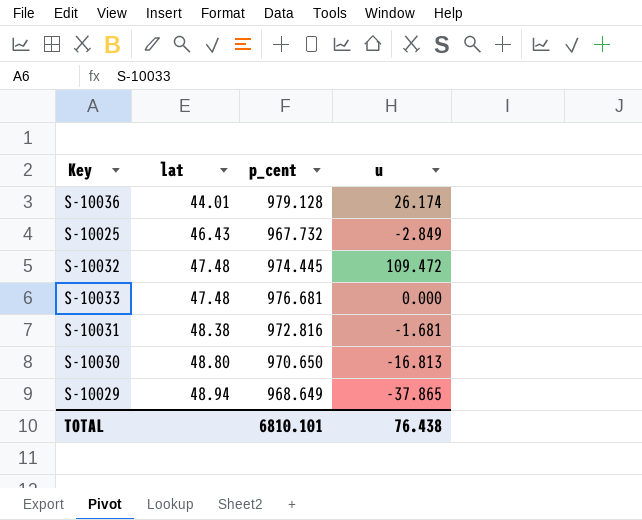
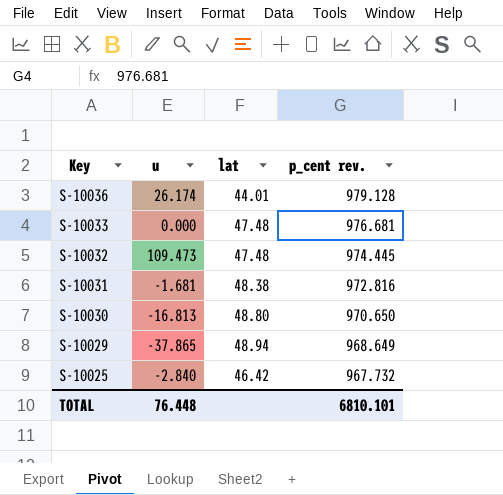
row order: lat ascending -> Key descending
column u | position: 4 -> 2
column name: p_cent -> p_cent rev.
S-10032 | u: 109.472 -> 109.473
S-10025 | u: -2.849 -> -2.840
S-10025 | lat: 46.43 -> 46.42
TOTAL | u: 76.438 -> 76.448

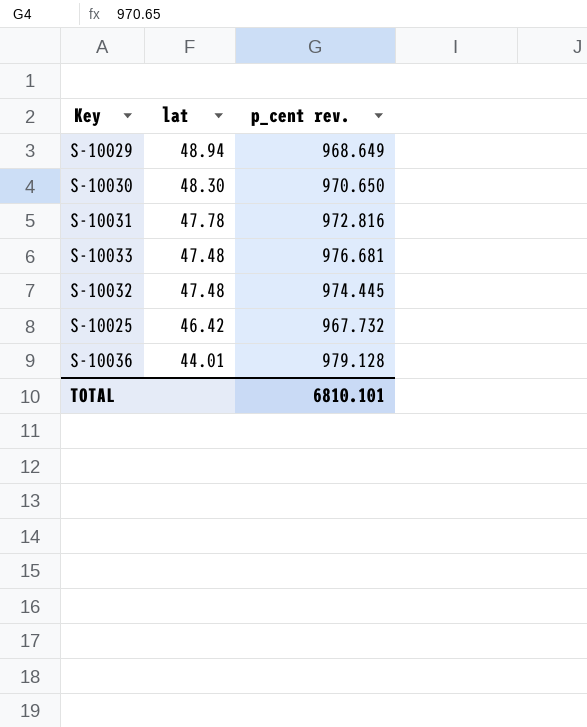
row order: Key descending -> lat descending
column u | position: 2 -> none
S-10030 | lat: 48.80 -> 48.30
S-10031 | lat: 48.38 -> 47.78

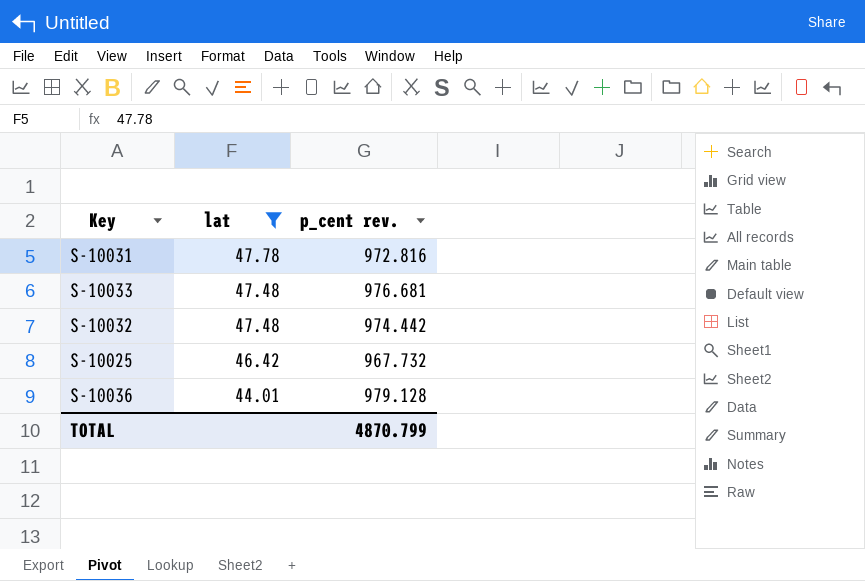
filter: none -> lat <= 47.78
S-10032 | p_cent rev.: 974.445 -> 974.442
TOTAL | p_cent rev.: 6810.101 -> 4870.799

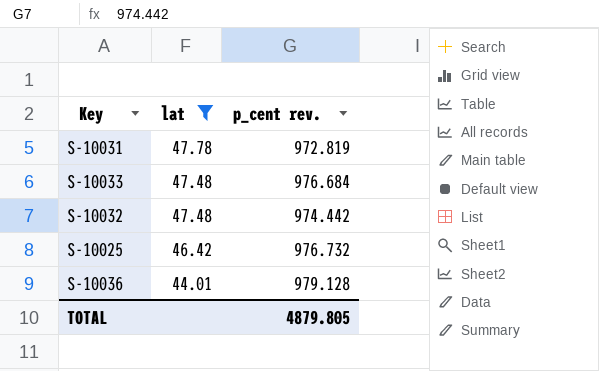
S-10031 | p_cent rev.: 972.816 -> 972.819
S-10033 | p_cent rev.: 976.681 -> 976.684
S-10025 | p_cent rev.: 967.732 -> 976.732
TOTAL | p_cent rev.: 4870.799 -> 4879.805

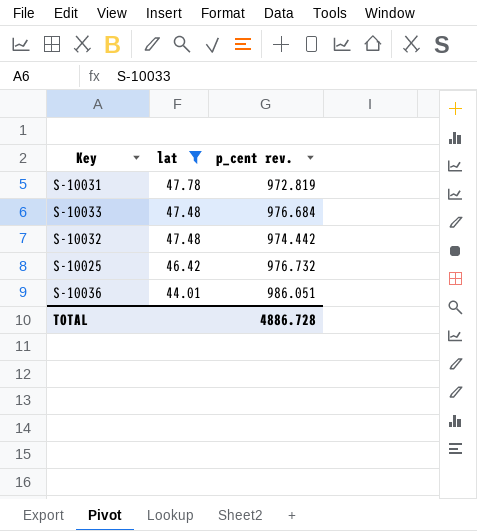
S-10036 | p_cent rev.: 979.128 -> 986.051
TOTAL | p_cent rev.: 4879.805 -> 4886.728

